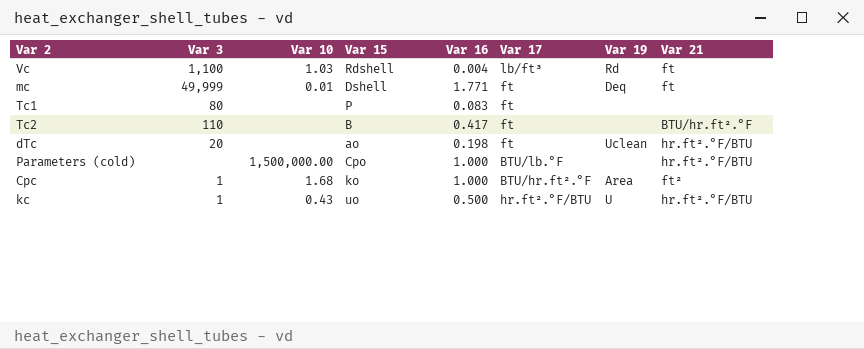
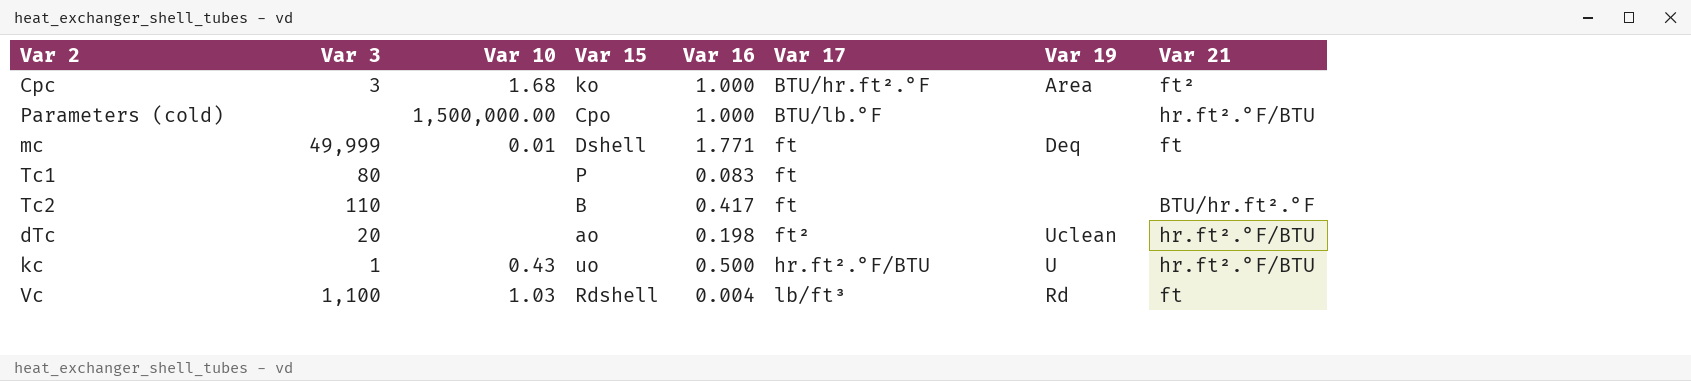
row order: none -> Var 17 ascending
Cpc | Var 3: 1 -> 3
dTc | Var 17: ft -> ft²

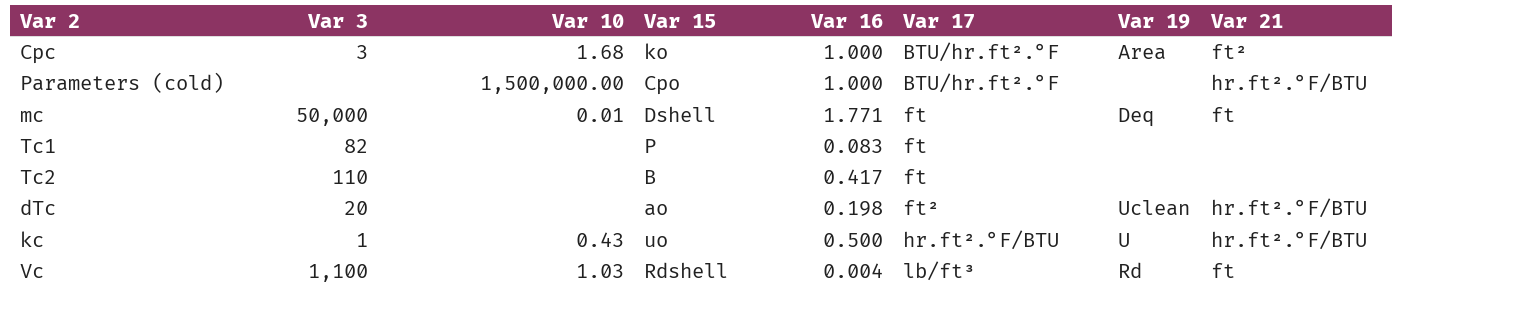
Parameters (cold) | Var 17: BTU/lb.°F -> BTU/hr.ft².°F
mc | Var 3: 49,999 -> 50,000
Tc1 | Var 3: 80 -> 82
Tc2 | Var 21: BTU/hr.ft².°F -> none

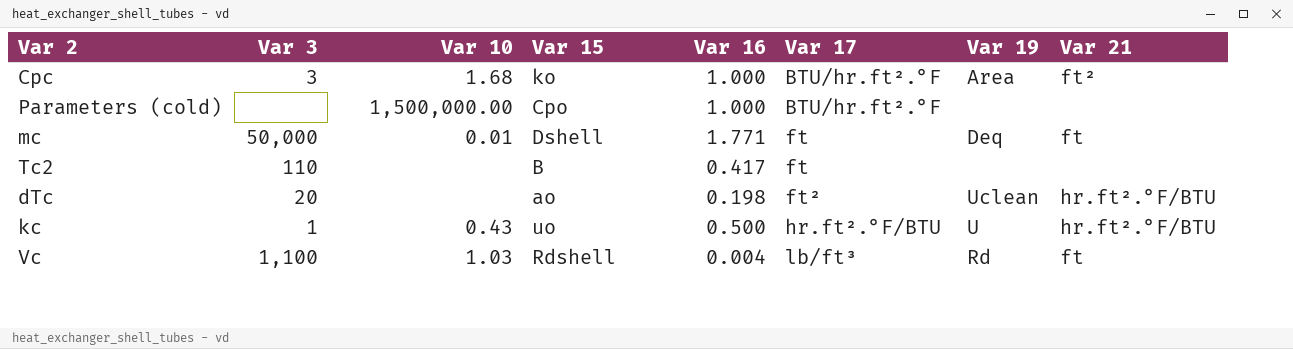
row Tc1: 82 | none | P | 0.083 | ft | none | none -> none
Parameters (cold) | Var 21: hr.ft².°F/BTU -> none

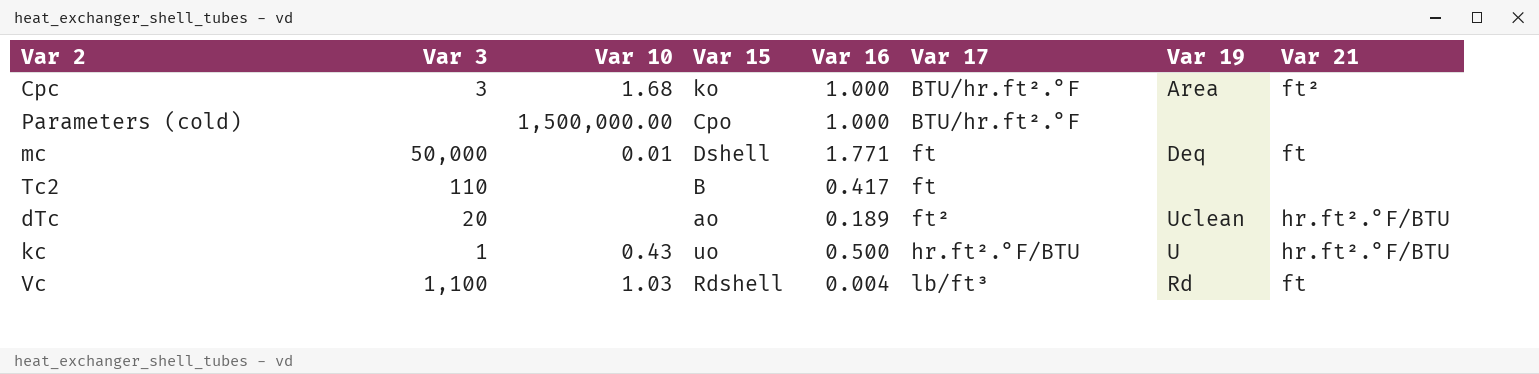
dTc | Var 16: 0.198 -> 0.189

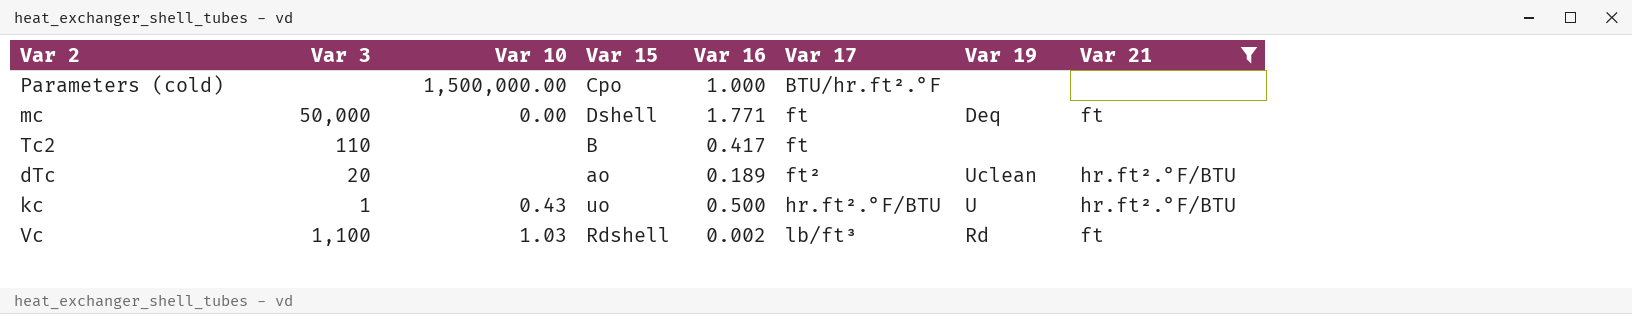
filter: none -> Var 21 != ft²
mc | Var 10: 0.01 -> 0.00
Vc | Var 16: 0.004 -> 0.002

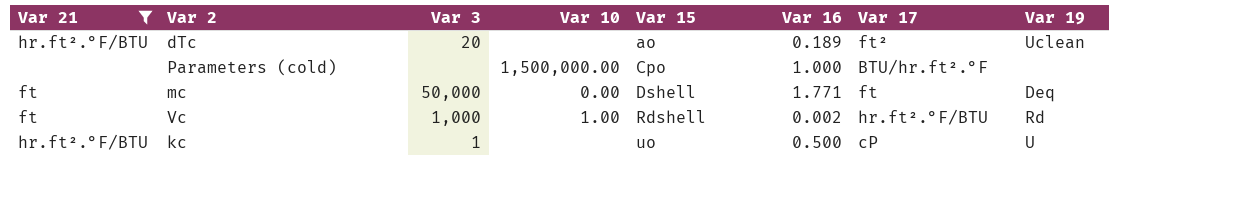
row order: Var 17 ascending -> Var 15 ascending
column Var 21 | position: 8 -> 1
row Tc2: 110 | none | B | 0.417 | ft | none | none -> none
Vc | Var 3: 1,100 -> 1,000
Vc | Var 10: 1.03 -> 1.00
Vc | Var 17: lb/ft³ -> hr.ft².°F/BTU
kc | Var 10: 0.43 -> none
kc | Var 17: hr.ft².°F/BTU -> cP

